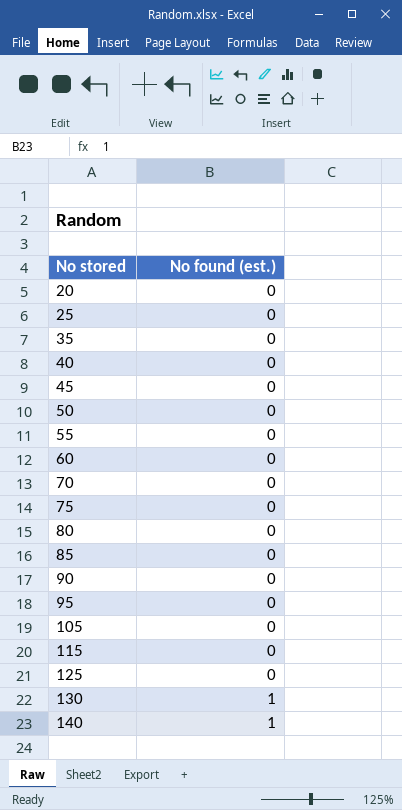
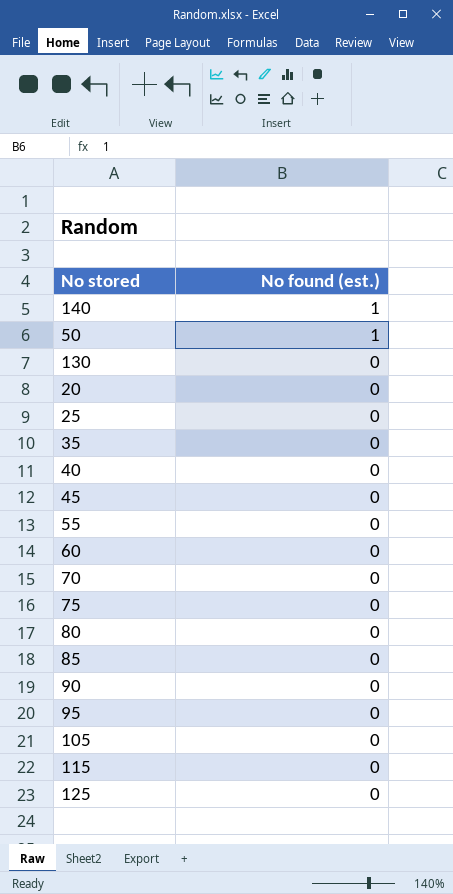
row order: No stored ascending -> No found (est.) descending
50 | No found (est.): 0 -> 1
130 | No found (est.): 1 -> 0

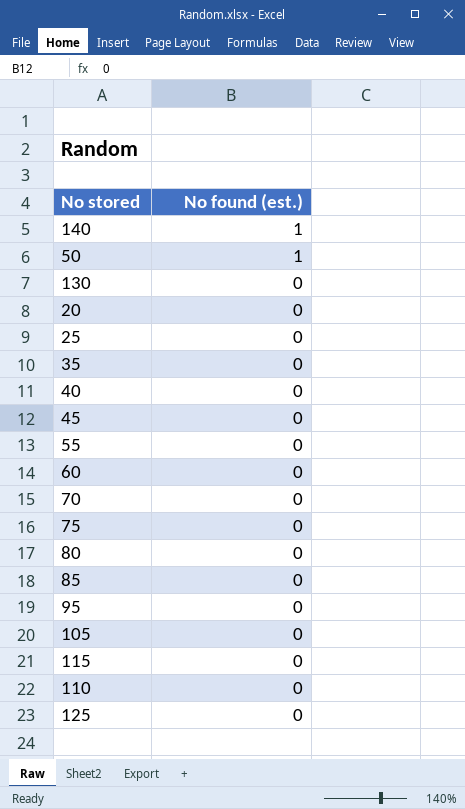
row 90: 0 -> none
row 110: none -> 0

